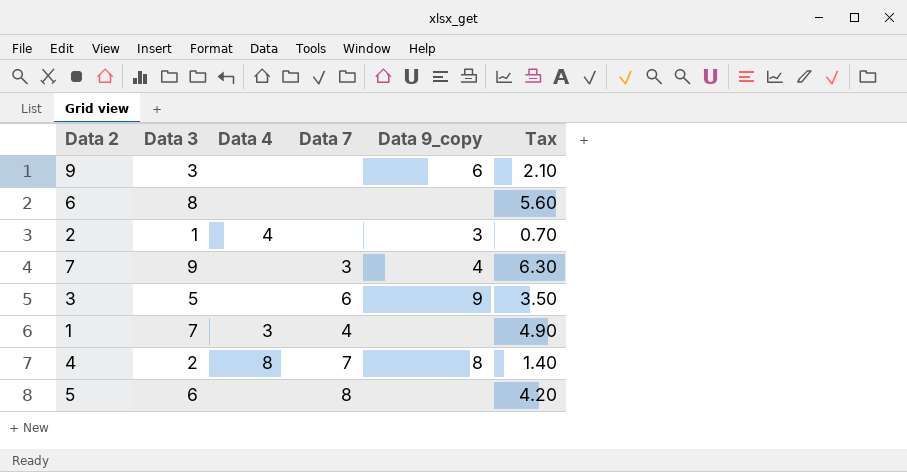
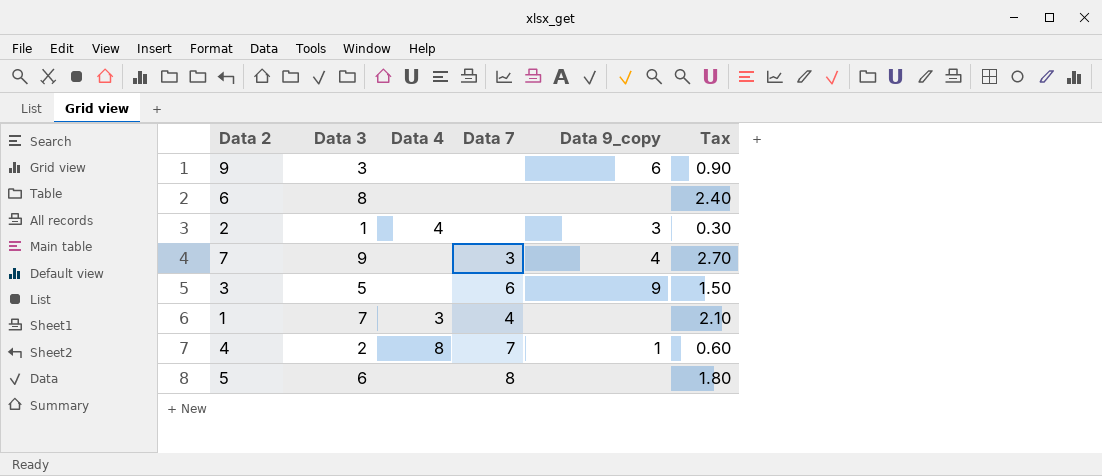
column Tax | formula: [Data 3] * 0.7 -> [Data 3] * 0.3
4 | Data 9_copy: 8 -> 1

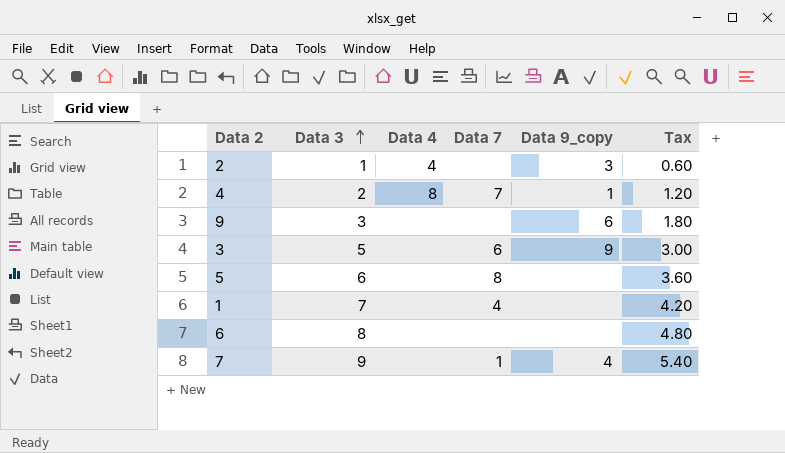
row order: none -> Data 3 ascending
column Tax | formula: [Data 3] * 0.3 -> [Data 3] * 0.6
1 | Data 4: 3 -> none
7 | Data 7: 3 -> 1

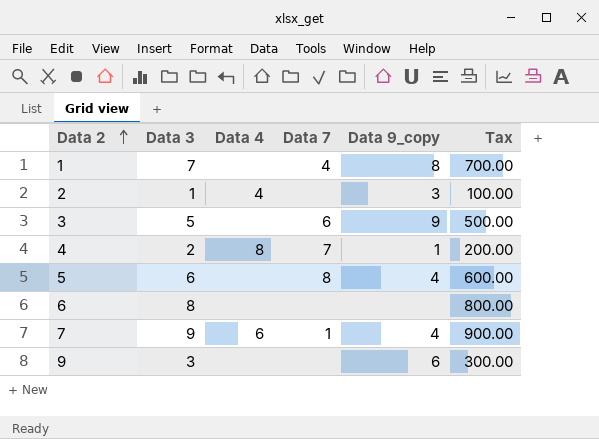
row order: Data 3 ascending -> Data 2 ascending
column Tax | formula: [Data 3] * 0.6 -> [Data 3] * 100
1 | Data 9_copy: none -> 8
5 | Data 9_copy: none -> 4
7 | Data 4: none -> 6

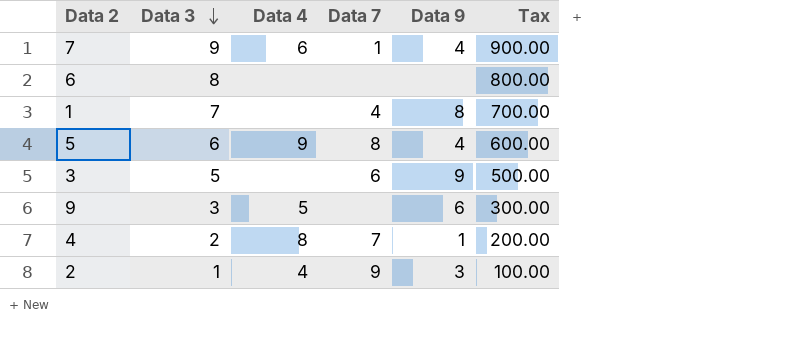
row order: Data 2 ascending -> Data 3 descending
column name: Data 9_copy -> Data 9
5 | Data 4: none -> 9
9 | Data 4: none -> 5
2 | Data 7: none -> 9

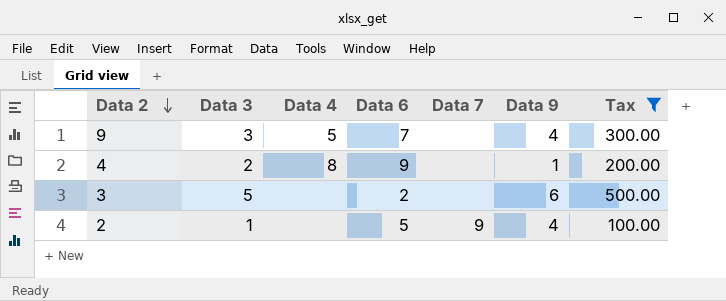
filter: none -> Tax <= 500.00
row order: Data 3 descending -> Data 2 descending
column Data 6 | position: none -> 4
9 | Data 9: 6 -> 4
4 | Data 7: 7 -> none
3 | Data 7: 6 -> none
3 | Data 9: 9 -> 6
2 | Data 4: 4 -> none
2 | Data 9: 3 -> 4

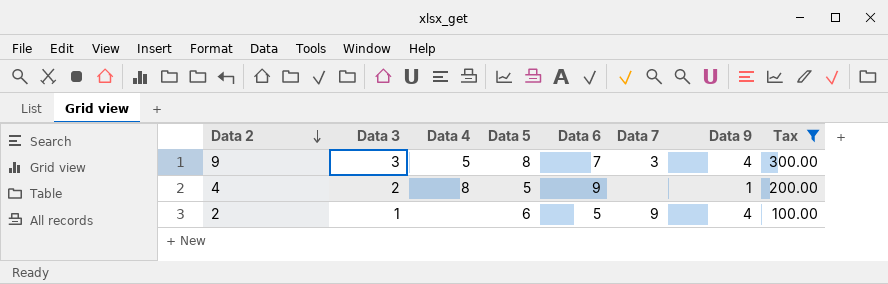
column Data 5 | position: none -> 4
row 3: 5 | none | 2 | none | 6 | 500.00 -> none
9 | Data 7: none -> 3

